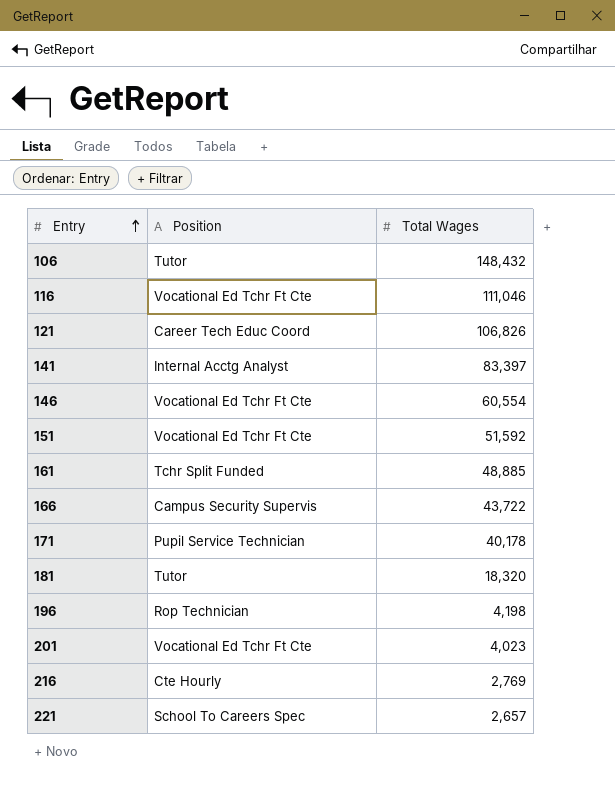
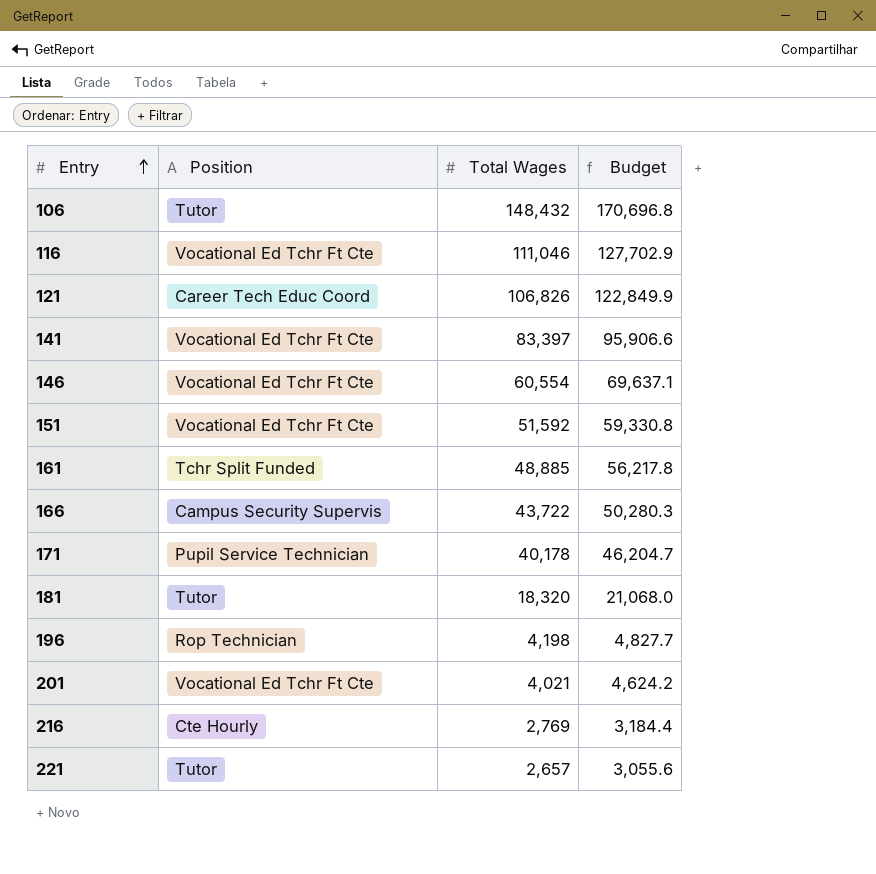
column Budget | formula: none -> [Total Wages] * 1.15
141 | Position: Internal Acctg Analyst -> Vocational Ed Tchr Ft Cte
201 | Total Wages: 4,023 -> 4,021
221 | Position: School To Careers Spec -> Tutor

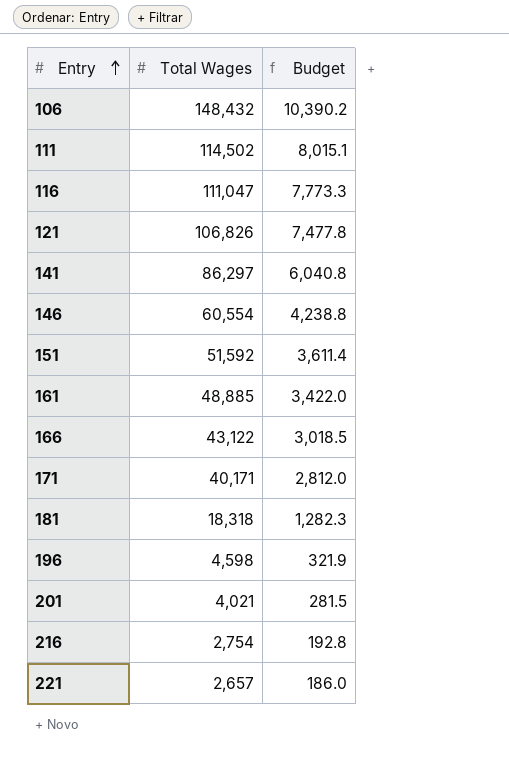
column Position | position: 2 -> none
column Budget | formula: [Total Wages] * 1.15 -> [Total Wages] * 0.07
row 111: none -> 114,502 | 8,015.1
116 | Total Wages: 111,046 -> 111,047
141 | Total Wages: 83,397 -> 86,297
166 | Total Wages: 43,722 -> 43,122
171 | Total Wages: 40,178 -> 40,171
181 | Total Wages: 18,320 -> 18,318
196 | Total Wages: 4,198 -> 4,598
216 | Total Wages: 2,769 -> 2,754

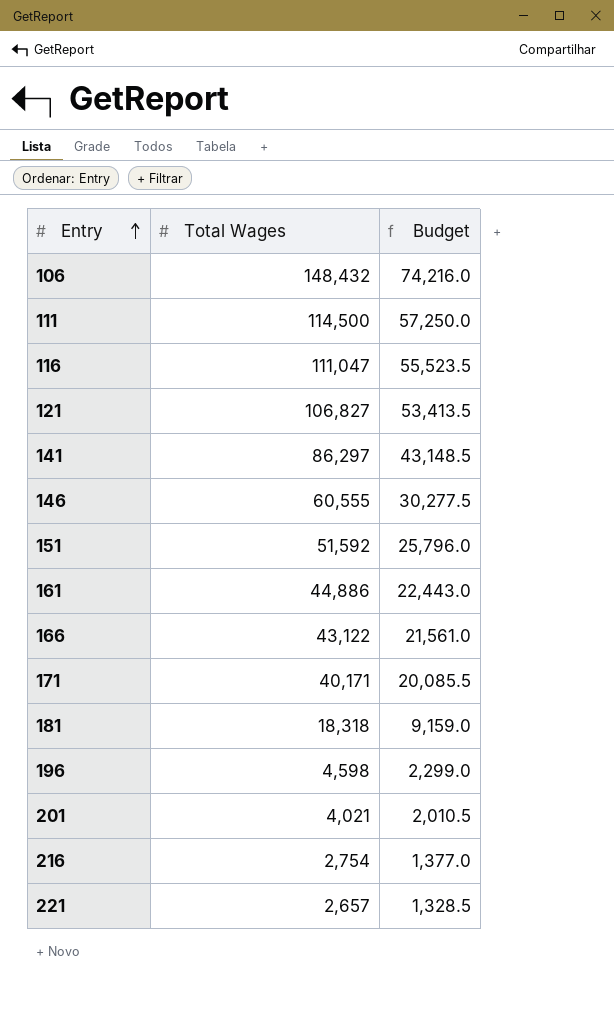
column Budget | formula: [Total Wages] * 0.07 -> [Total Wages] * 0.5
111 | Total Wages: 114,502 -> 114,500
121 | Total Wages: 106,826 -> 106,827
146 | Total Wages: 60,554 -> 60,555
161 | Total Wages: 48,885 -> 44,886

